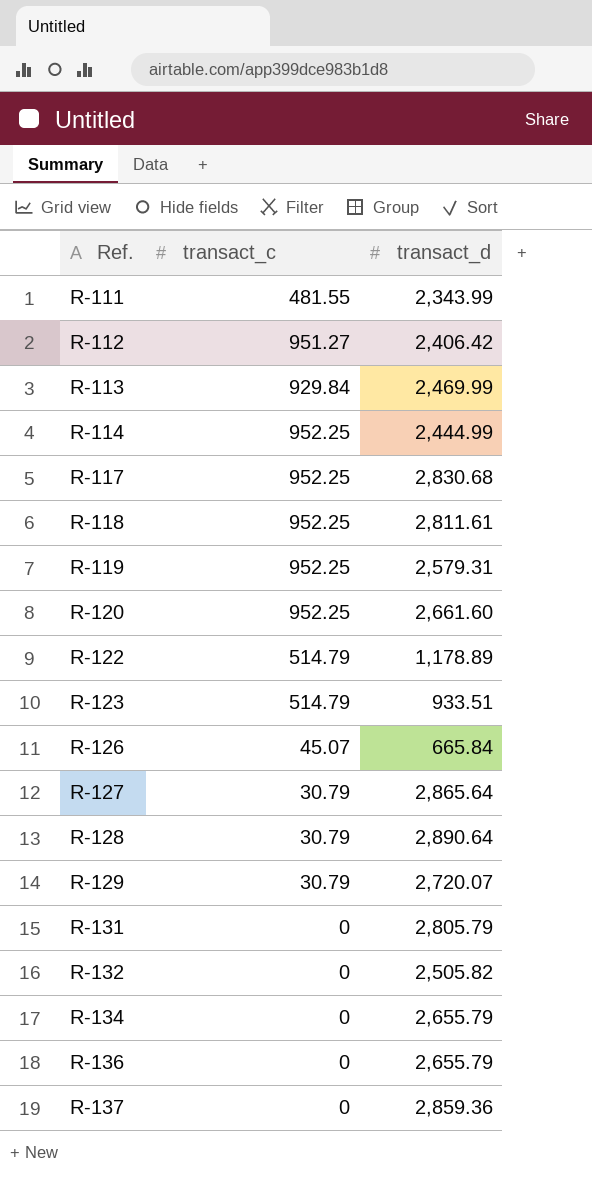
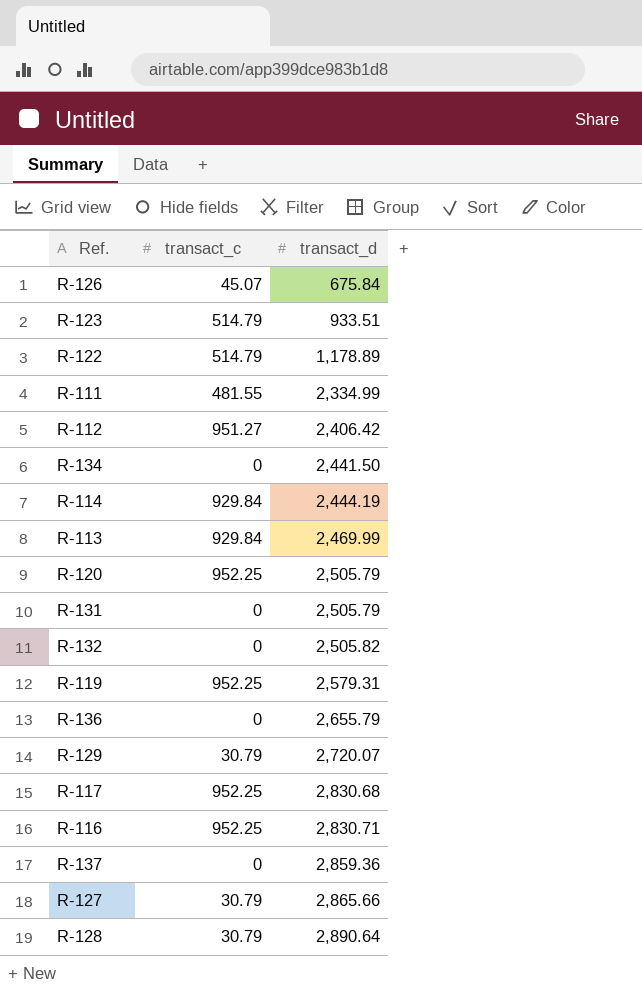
row order: Ref. ascending -> transact_d ascending
row R-118: 952.25 | 2,811.61 -> none
R-126 | transact_d: 665.84 -> 675.84
R-111 | transact_d: 2,343.99 -> 2,334.99
R-134 | transact_d: 2,655.79 -> 2,441.50
R-114 | transact_c: 952.25 -> 929.84
R-114 | transact_d: 2,444.99 -> 2,444.19
R-120 | transact_d: 2,661.60 -> 2,505.79
R-131 | transact_d: 2,805.79 -> 2,505.79
row R-116: none -> 952.25 | 2,830.71
R-127 | transact_d: 2,865.64 -> 2,865.66

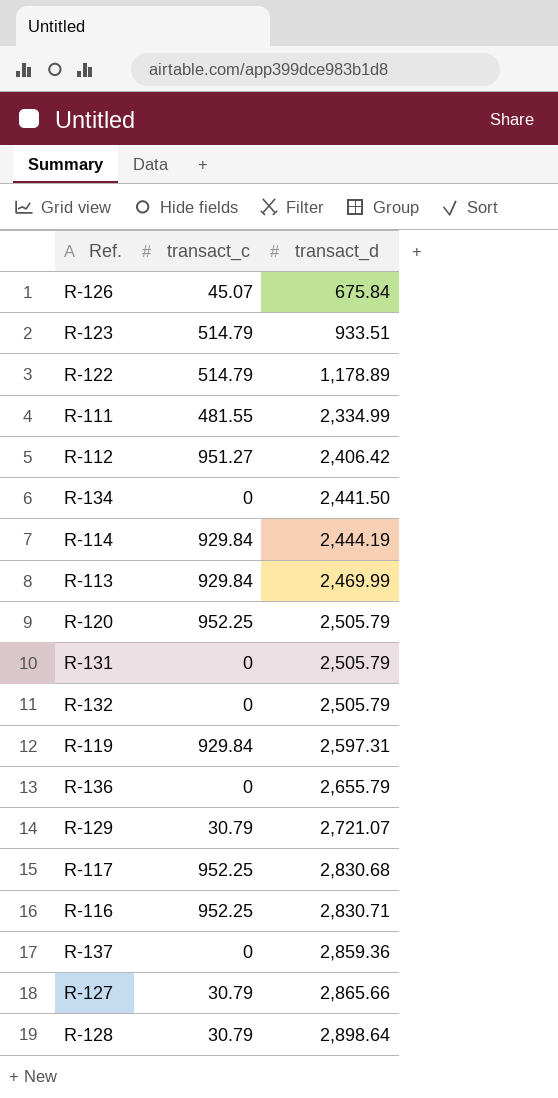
R-132 | transact_d: 2,505.82 -> 2,505.79
R-119 | transact_c: 952.25 -> 929.84
R-119 | transact_d: 2,579.31 -> 2,597.31
R-129 | transact_d: 2,720.07 -> 2,721.07
R-128 | transact_d: 2,890.64 -> 2,898.64

